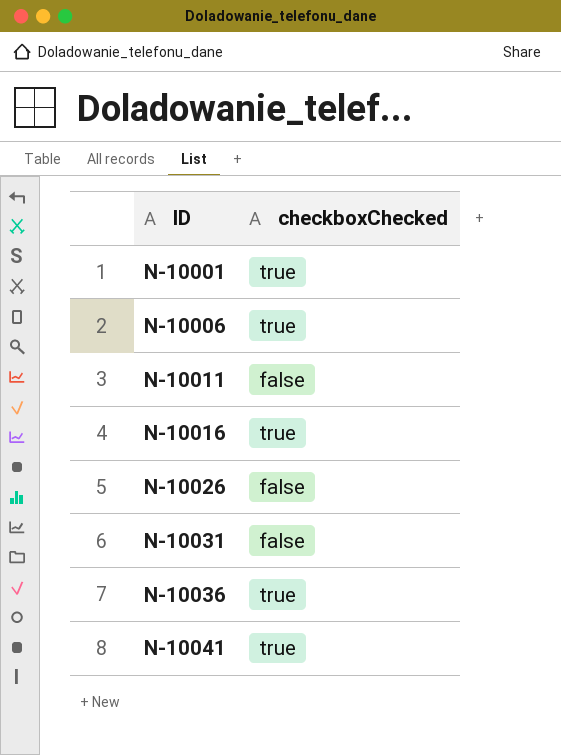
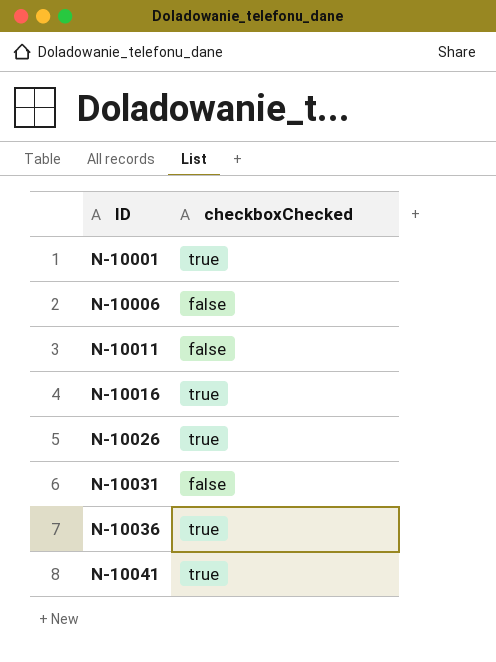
N-10006 | checkboxChecked: true -> false
N-10026 | checkboxChecked: false -> true

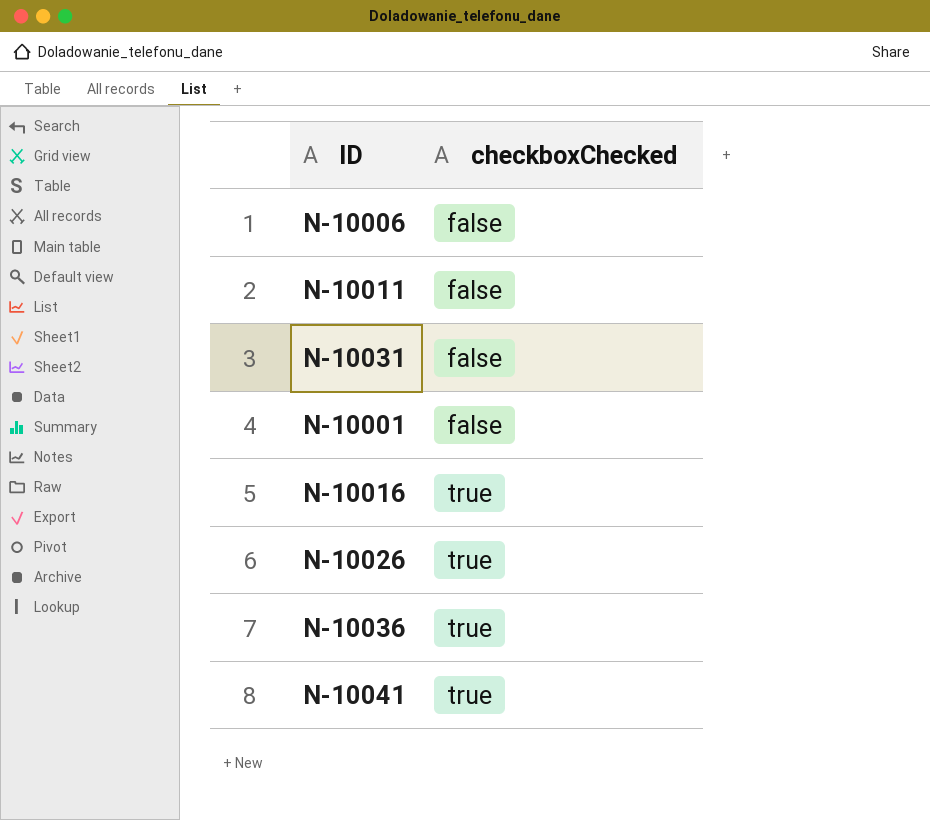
row order: ID ascending -> checkboxChecked ascending
N-10001 | checkboxChecked: true -> false

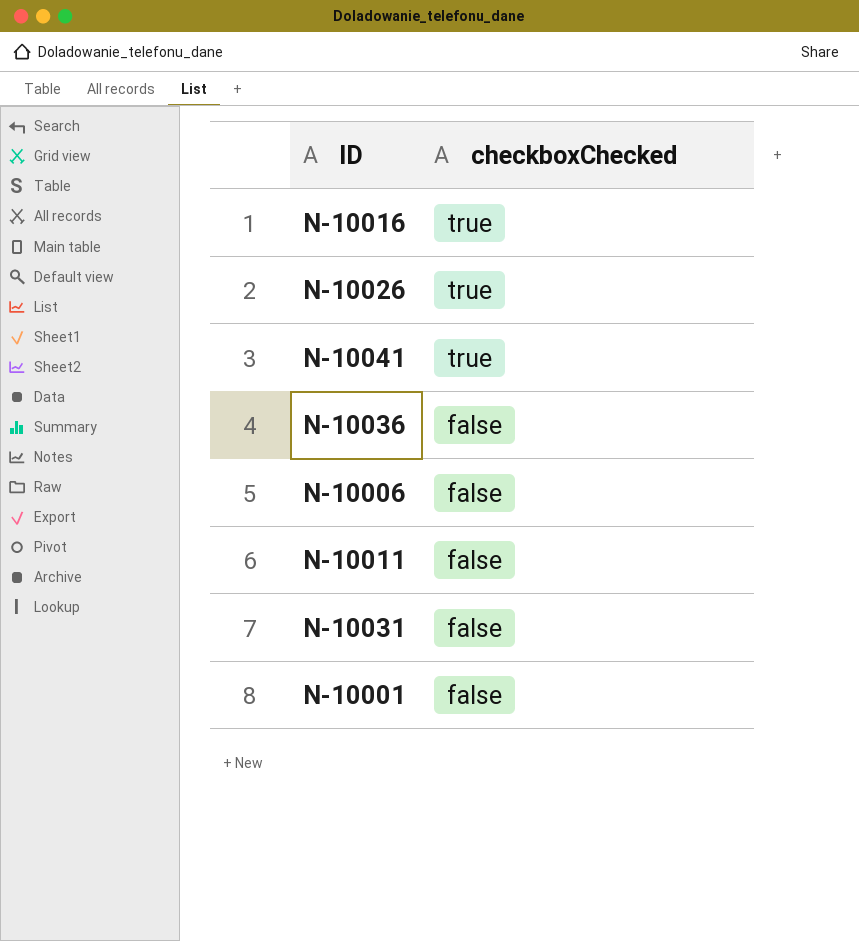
row order: checkboxChecked ascending -> checkboxChecked descending
N-10036 | checkboxChecked: true -> false

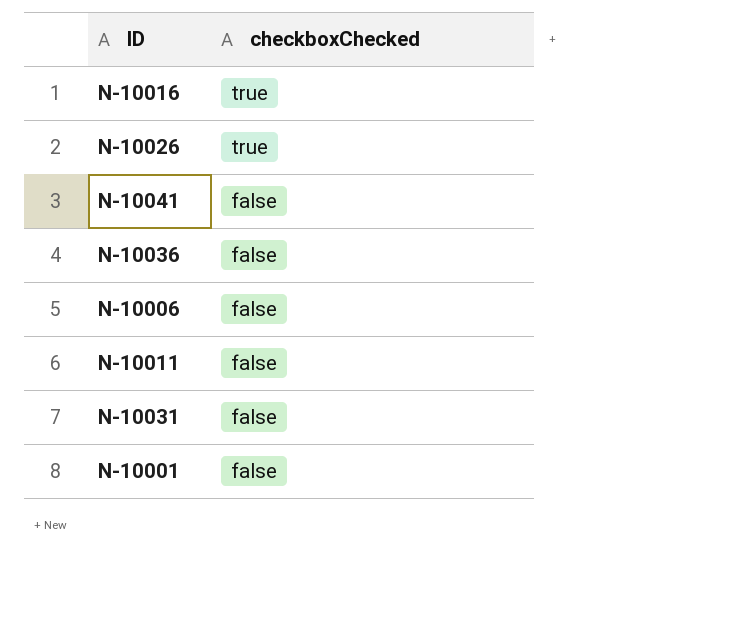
N-10041 | checkboxChecked: true -> false

